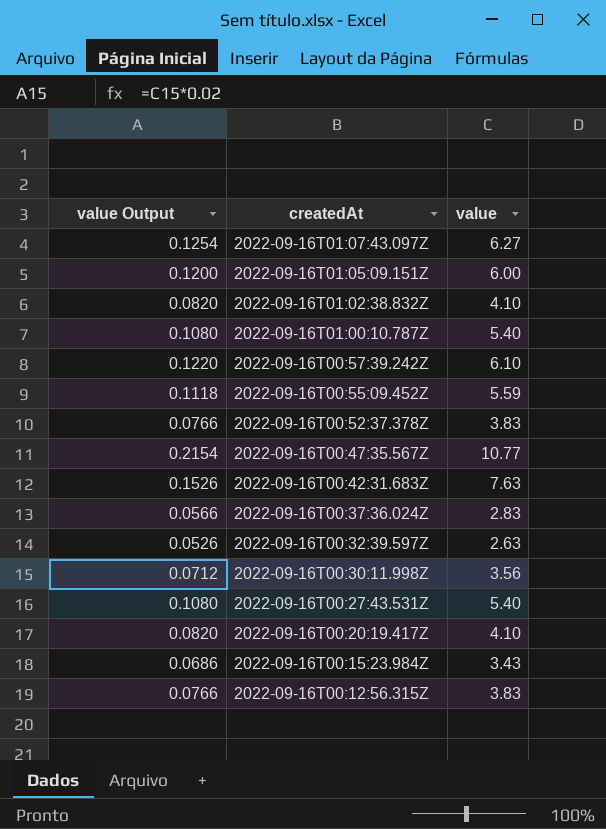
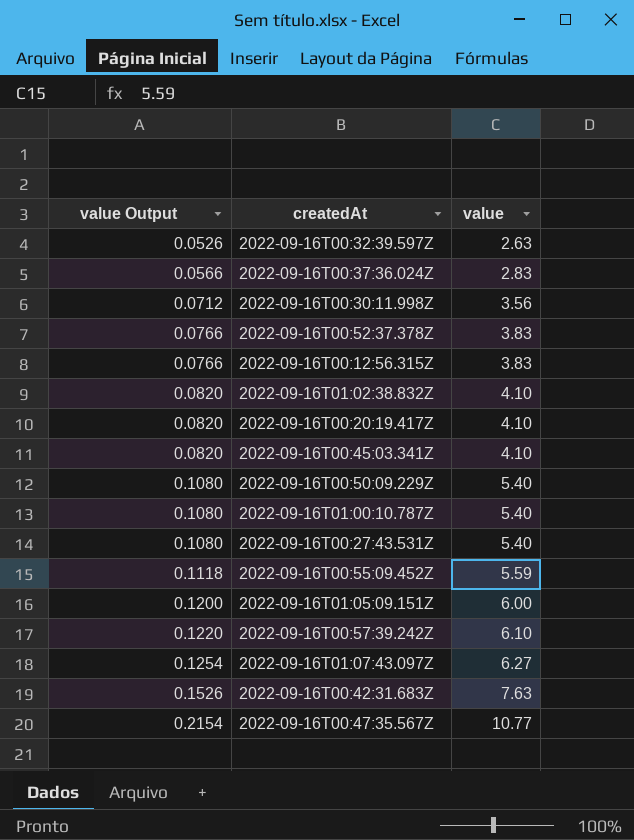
row order: createdAt descending -> value Output ascending
row 2022-09-16T00:15:23.984Z: 0.0686 | 3.43 -> none
row 2022-09-16T00:45:03.341Z: none -> 0.0820 | 4.10
row 2022-09-16T00:50:09.229Z: none -> 0.1080 | 5.40

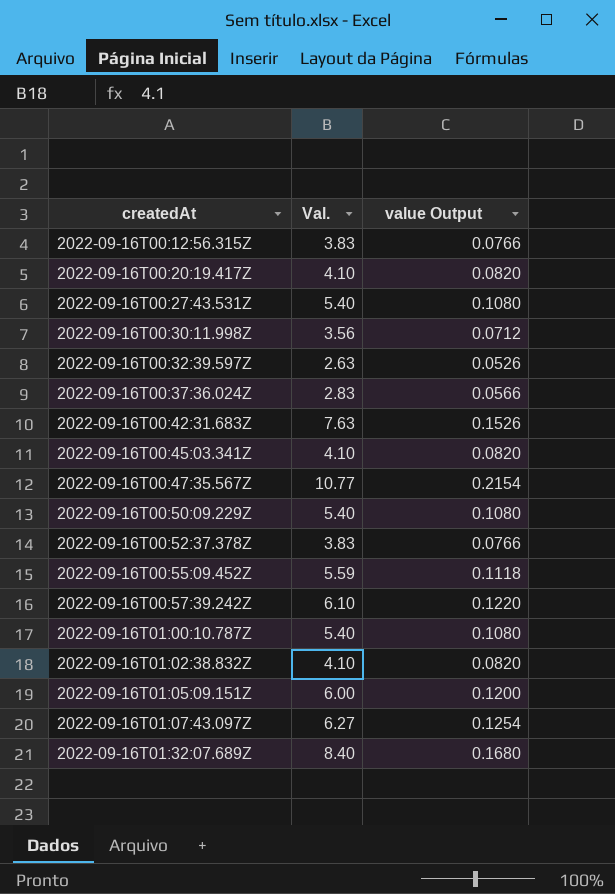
row order: value Output ascending -> createdAt ascending
column name: value -> Val.
column value Output | position: 1 -> 3
row 2022-09-16T01:32:07.689Z: none -> 8.40 | 0.1680

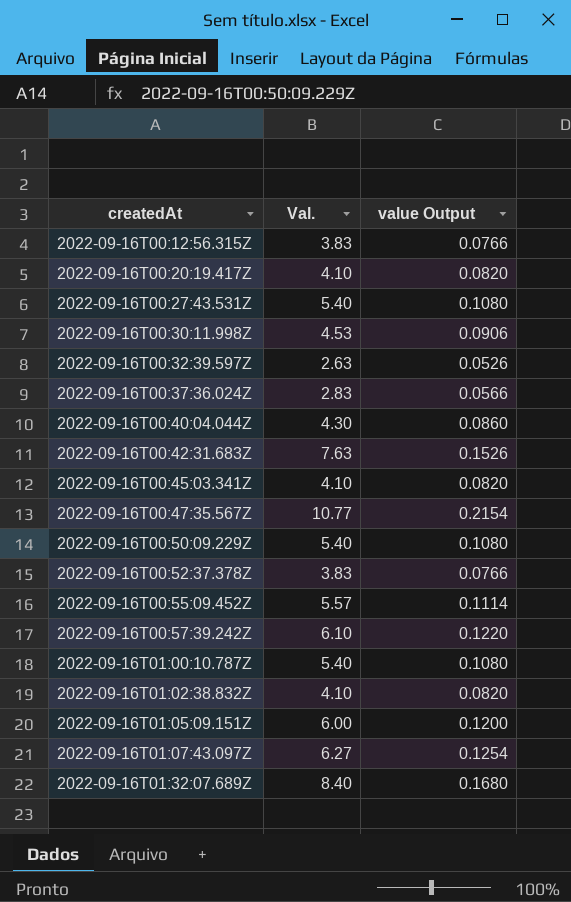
2022-09-16T00:30:11.998Z | Val.: 3.56 -> 4.53
2022-09-16T00:30:11.998Z | value Output: 0.0712 -> 0.0906
row 2022-09-16T00:40:04.044Z: none -> 4.30 | 0.0860
2022-09-16T00:55:09.452Z | Val.: 5.59 -> 5.57
2022-09-16T00:55:09.452Z | value Output: 0.1118 -> 0.1114

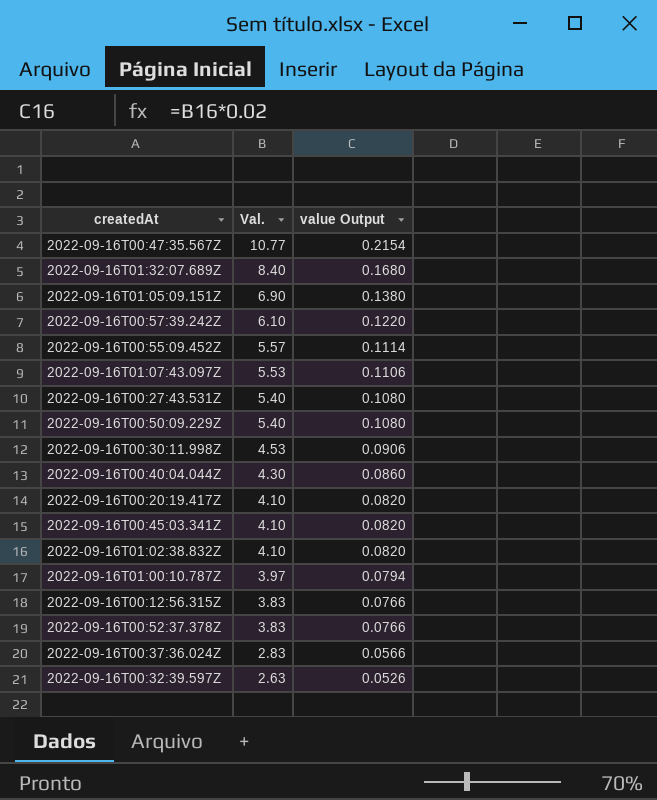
row order: createdAt ascending -> Val. descending
row 2022-09-16T00:42:31.683Z: 7.63 | 0.1526 -> none
2022-09-16T01:05:09.151Z | Val.: 6.00 -> 6.90
2022-09-16T01:05:09.151Z | value Output: 0.1200 -> 0.1380
2022-09-16T01:07:43.097Z | Val.: 6.27 -> 5.53
2022-09-16T01:07:43.097Z | value Output: 0.1254 -> 0.1106
2022-09-16T01:00:10.787Z | Val.: 5.40 -> 3.97
2022-09-16T01:00:10.787Z | value Output: 0.1080 -> 0.0794

